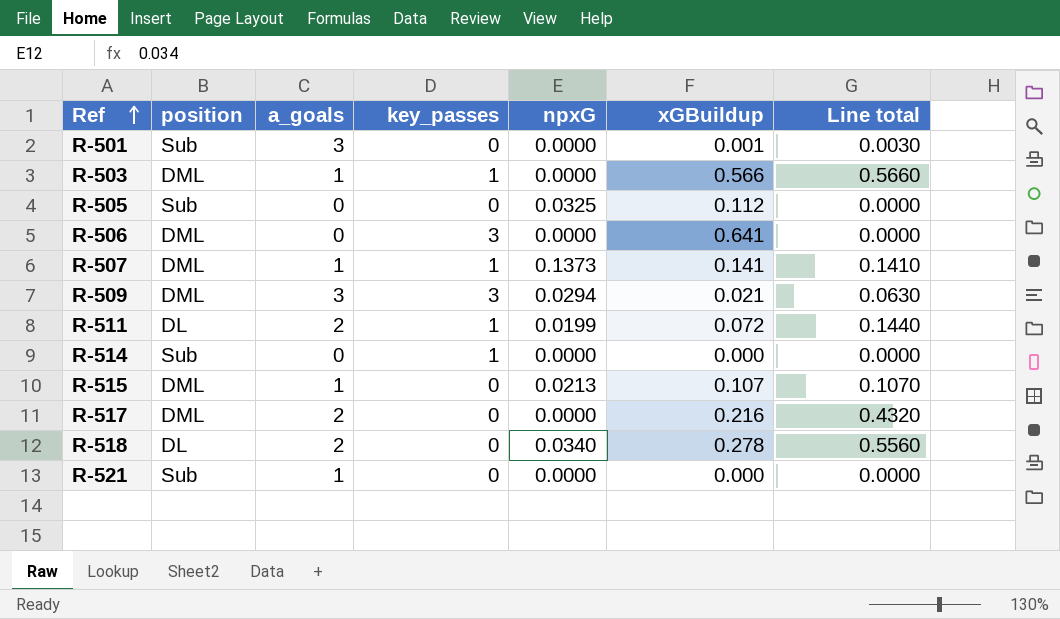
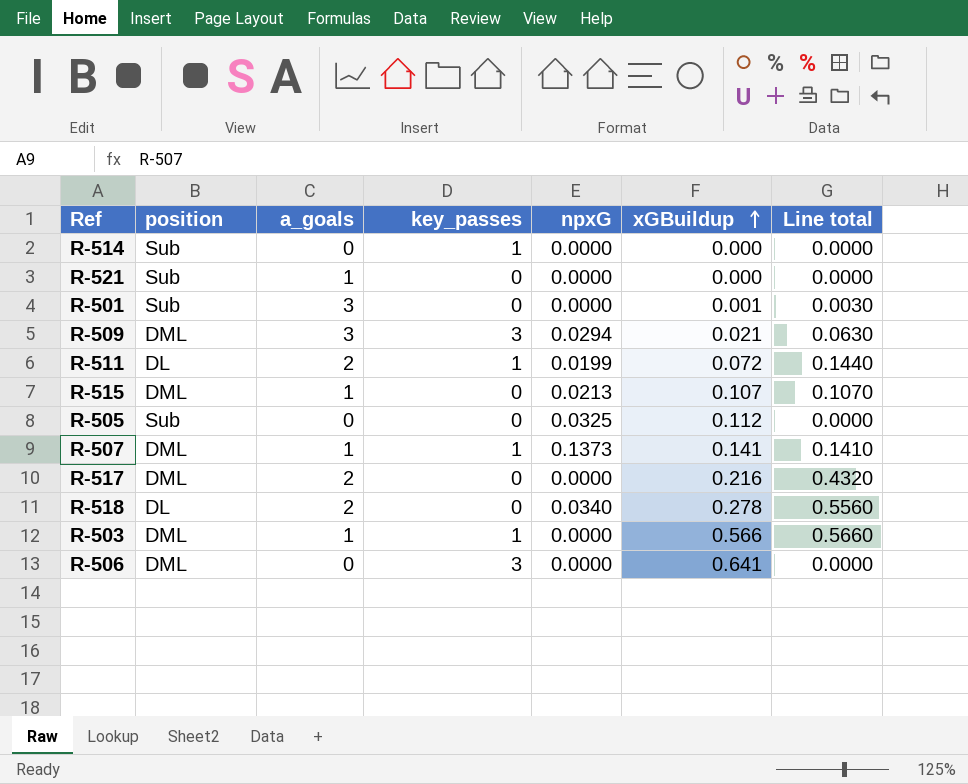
row order: Ref ascending -> xGBuildup ascending

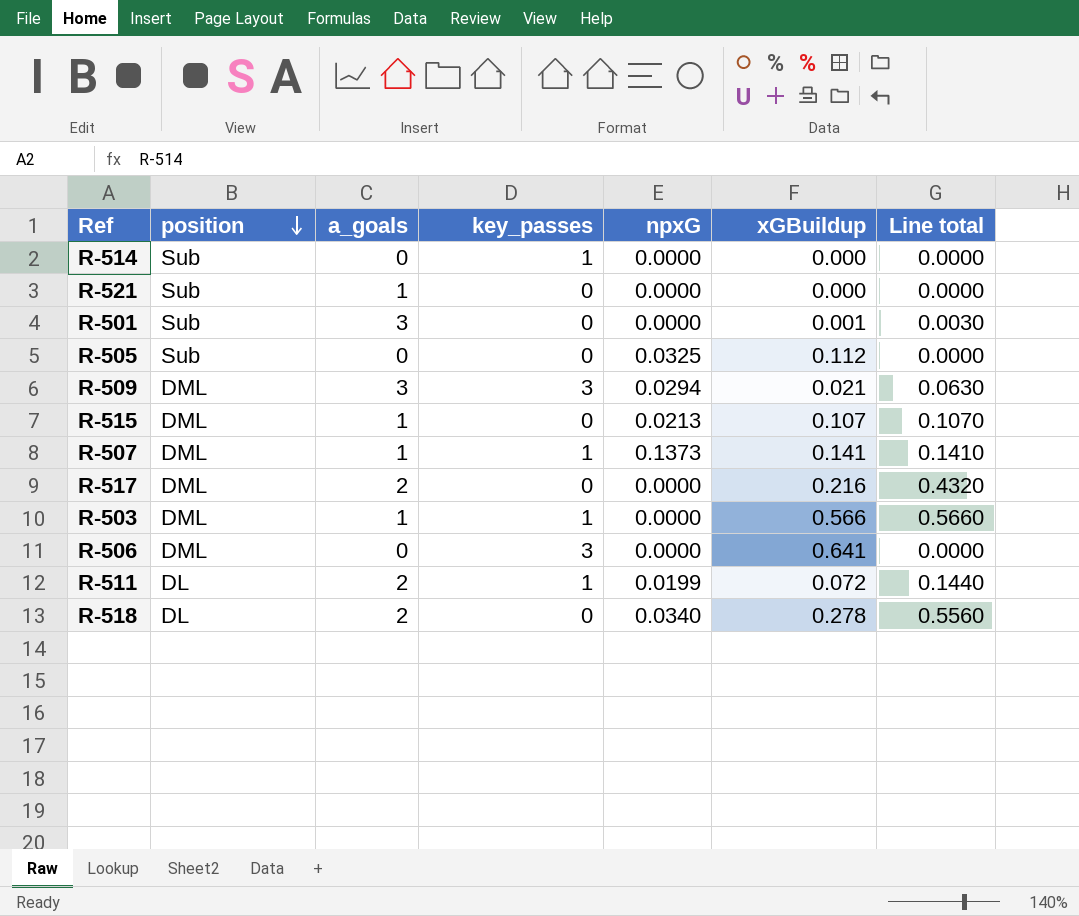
row order: xGBuildup ascending -> position descending

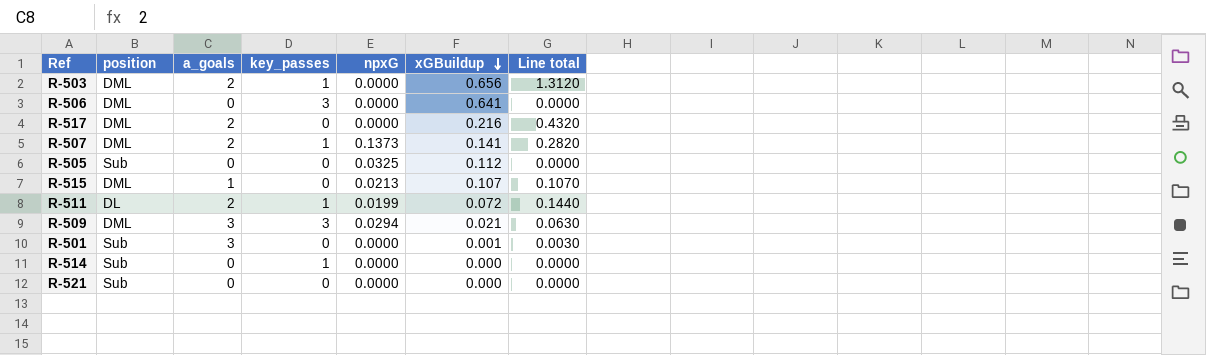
row order: position descending -> xGBuildup descending
row R-518: DL | 2 | 0 | 0.0340 | 0.278 | 0.5560 -> none
R-503 | a_goals: 1 -> 2
R-503 | xGBuildup: 0.566 -> 0.656
R-503 | Line total: 0.5660 -> 1.3120
R-507 | a_goals: 1 -> 2
R-507 | Line total: 0.1410 -> 0.2820
R-521 | a_goals: 1 -> 0

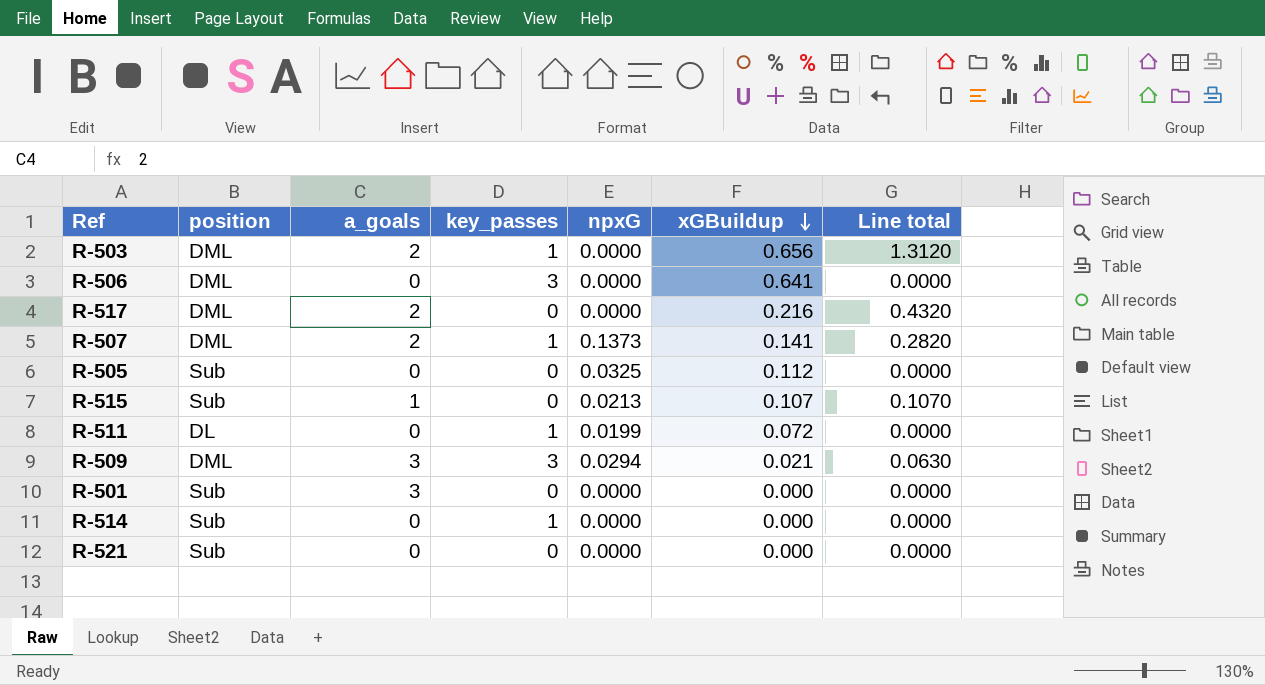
R-515 | position: DML -> Sub
R-511 | a_goals: 2 -> 0
R-511 | Line total: 0.1440 -> 0.0000
R-501 | xGBuildup: 0.001 -> 0.000
R-501 | Line total: 0.0030 -> 0.0000

